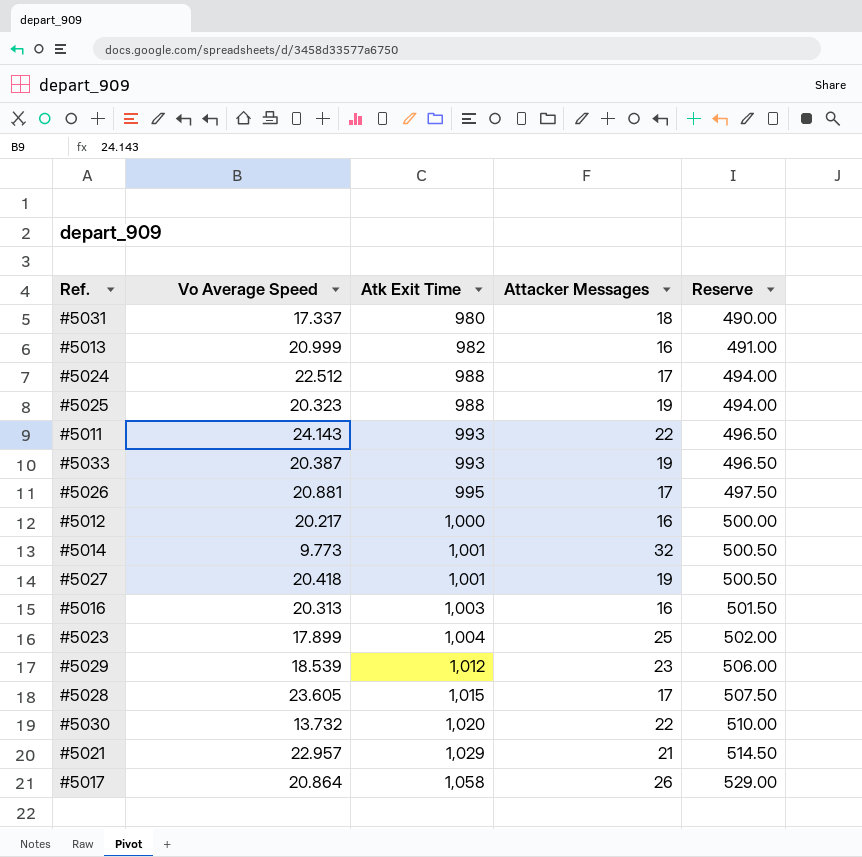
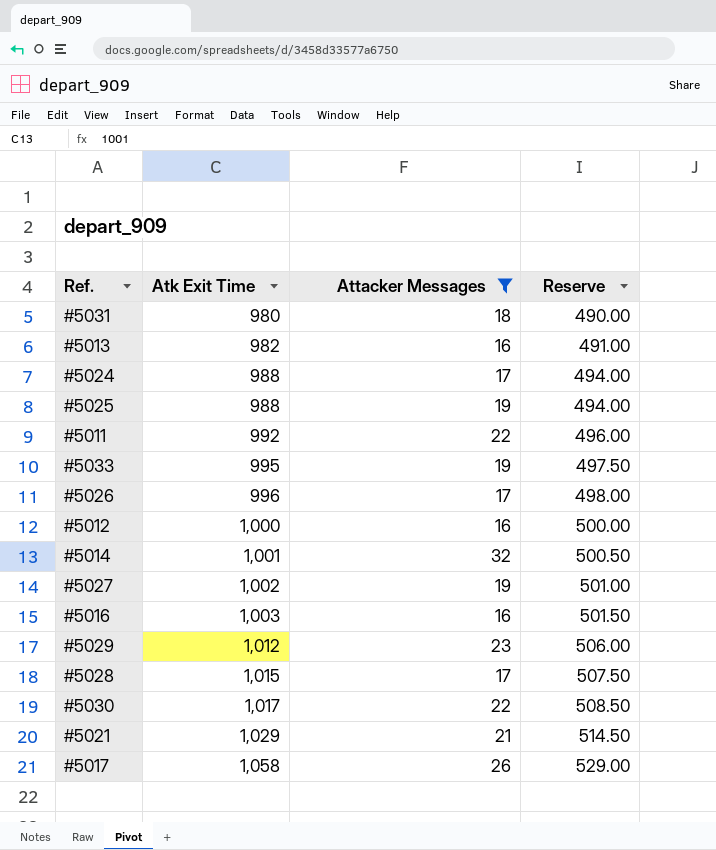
filter: none -> Attacker Messages != 25
column Vo Average Speed | position: 2 -> none
#5011 | Atk Exit Time: 993 -> 992
#5011 | Reserve: 496.50 -> 496.00
#5033 | Atk Exit Time: 993 -> 995
#5033 | Reserve: 496.50 -> 497.50
#5026 | Atk Exit Time: 995 -> 996
#5026 | Reserve: 497.50 -> 498.00
#5027 | Atk Exit Time: 1,001 -> 1,002
#5027 | Reserve: 500.50 -> 501.00
#5030 | Atk Exit Time: 1,020 -> 1,017
#5030 | Reserve: 510.00 -> 508.50

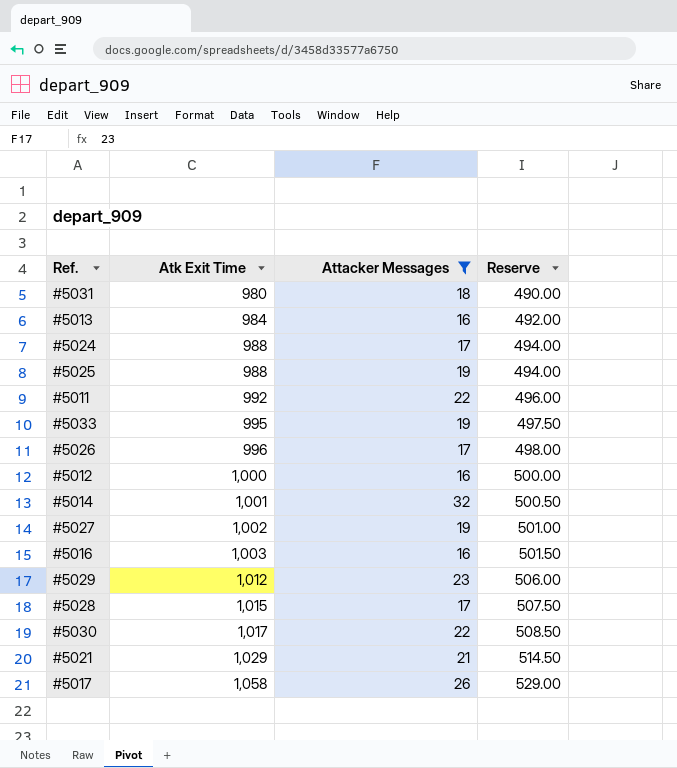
#5013 | Atk Exit Time: 982 -> 984
#5013 | Reserve: 491.00 -> 492.00

